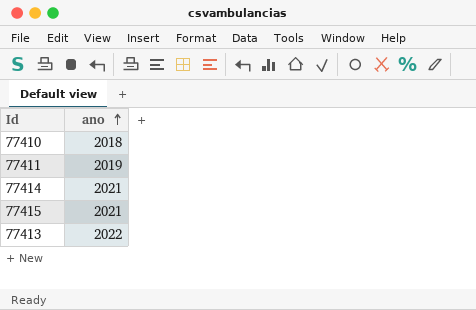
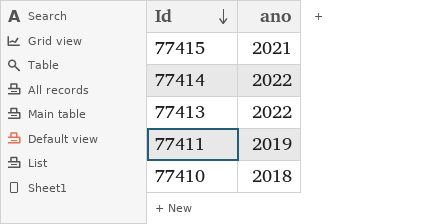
row order: ano ascending -> Id descending
77414 | ano: 2021 -> 2022

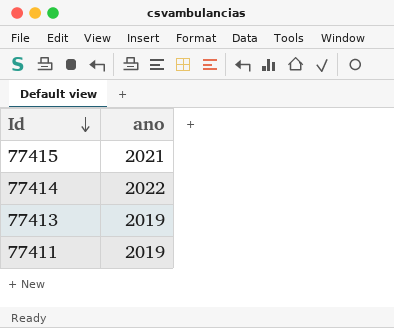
row 77410: 2018 -> none
77413 | ano: 2022 -> 2019

